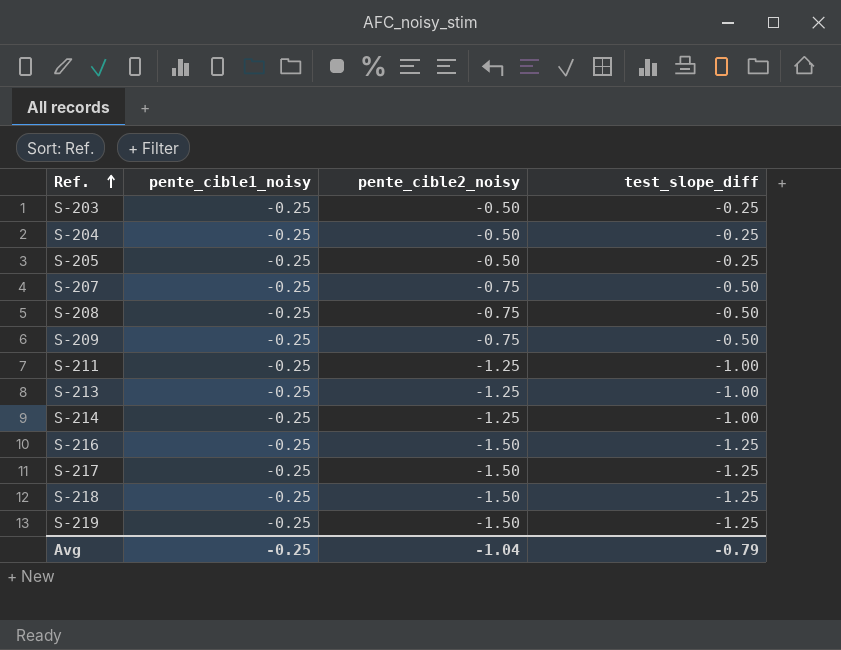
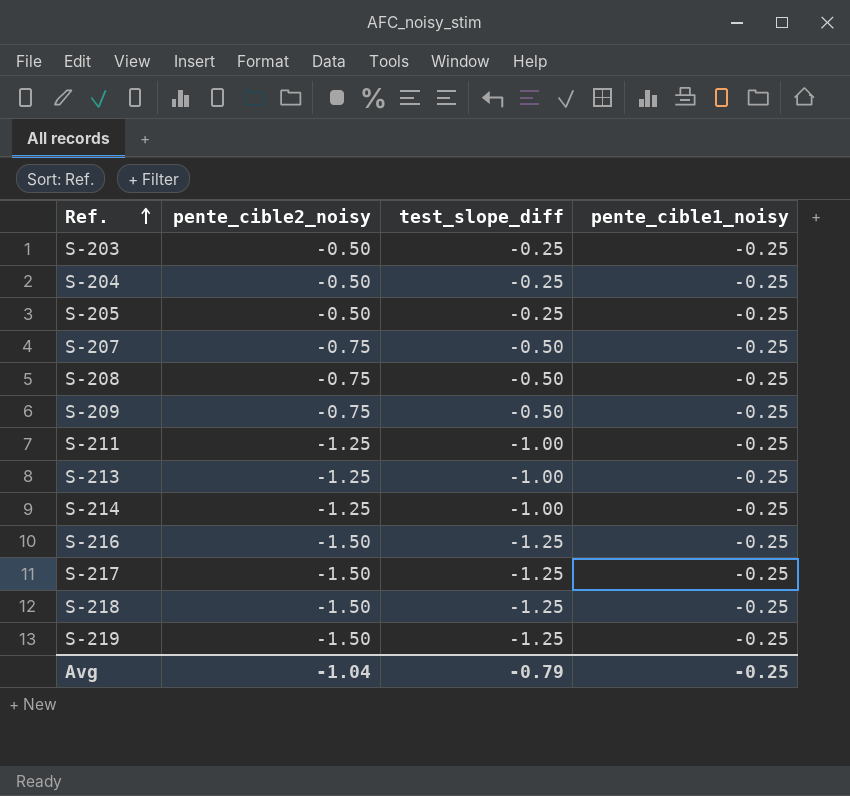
column pente_cible1_noisy | position: 2 -> 4

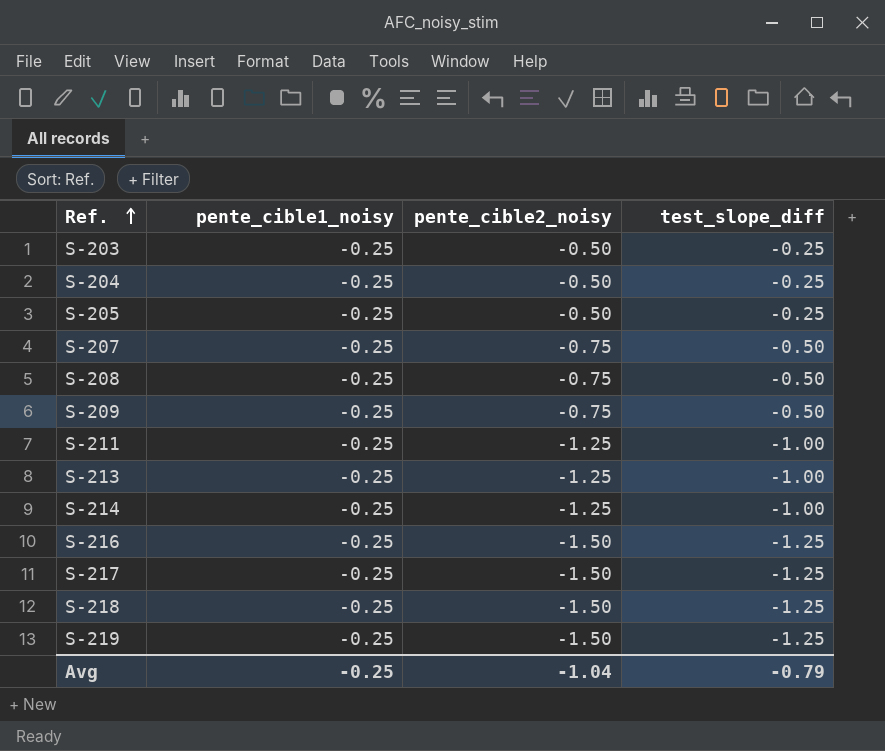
column pente_cible1_noisy | position: 4 -> 2

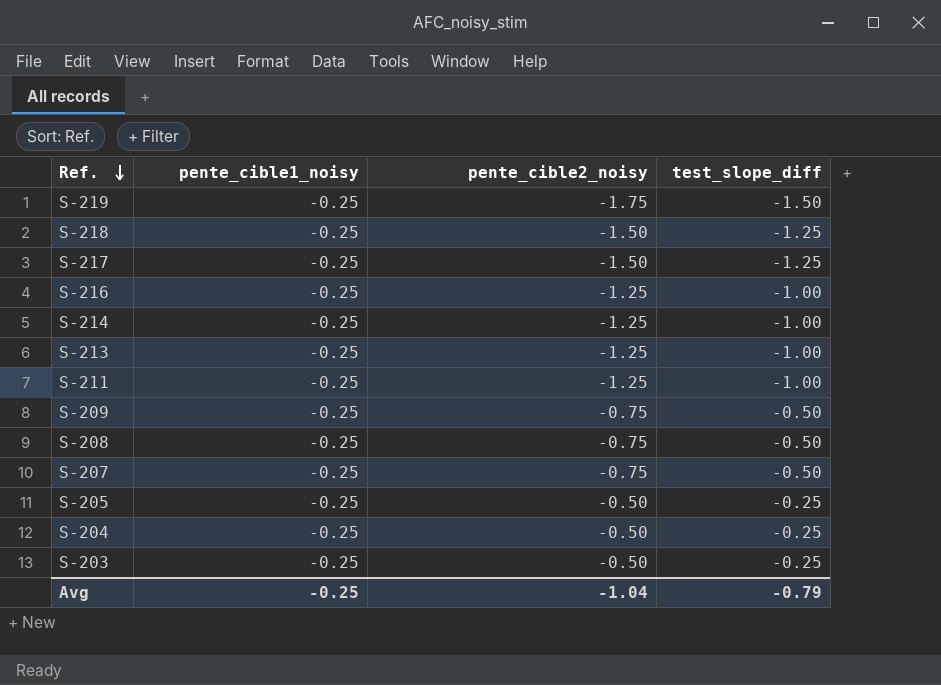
row order: Ref. ascending -> Ref. descending
S-219 | pente_cible2_noisy: -1.50 -> -1.75
S-219 | test_slope_diff: -1.25 -> -1.50
S-216 | pente_cible2_noisy: -1.50 -> -1.25
S-216 | test_slope_diff: -1.25 -> -1.00

